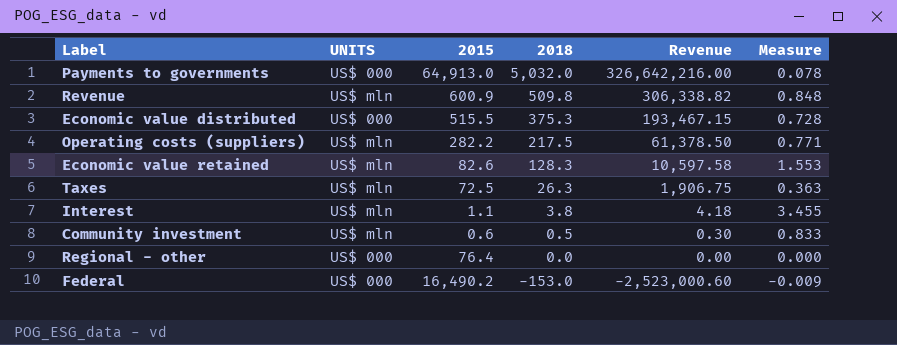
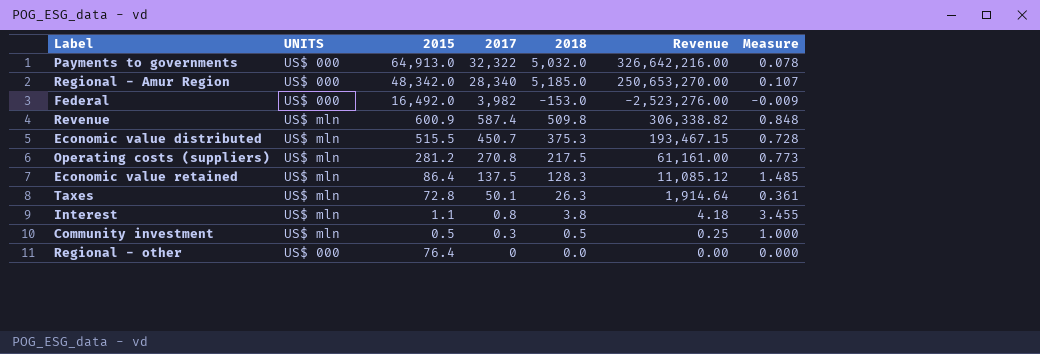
row order: 2018 descending -> 2017 descending
column 2017 | position: none -> 4
row Regional - Amur Region: none -> US$ 000 | 48,342.0 | 28,340 | 5,185.0 | 250,653,270.00 | 0.107
Federal | 2015: 16,490.2 -> 16,492.0
Federal | Revenue: -2,523,000.60 -> -2,523,276.00
Economic value distributed | UNITS: US$ 000 -> US$ mln
Operating costs (suppliers) | 2015: 282.2 -> 281.2
Operating costs (suppliers) | Revenue: 61,378.50 -> 61,161.00
Operating costs (suppliers) | Measure: 0.771 -> 0.773
Economic value retained | 2015: 82.6 -> 86.4
Economic value retained | Revenue: 10,597.58 -> 11,085.12
Economic value retained | Measure: 1.553 -> 1.485
Taxes | 2015: 72.5 -> 72.8
Taxes | Revenue: 1,906.75 -> 1,914.64
Taxes | Measure: 0.363 -> 0.361
Community investment | 2015: 0.6 -> 0.5
Community investment | Revenue: 0.30 -> 0.25
Community investment | Measure: 0.833 -> 1.000

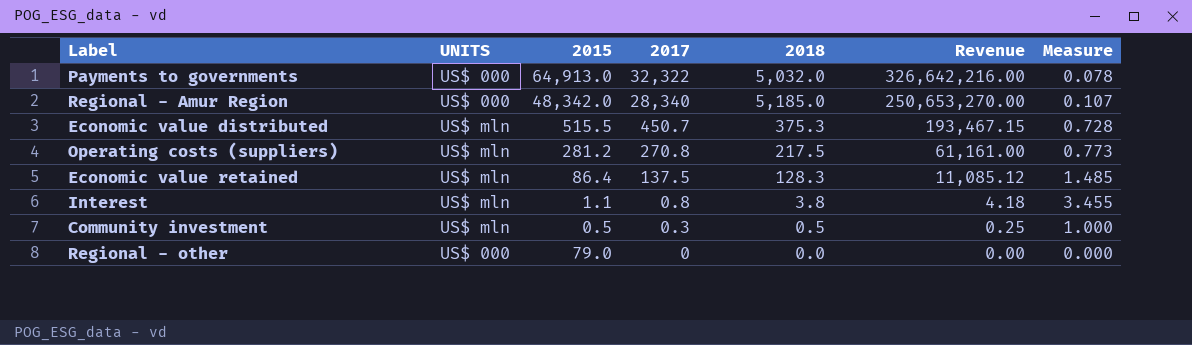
row Federal: US$ 000 | 16,492.0 | 3,982 | -153.0 | -2,523,276.00 | -0.009 -> none
row Revenue: US$ mln | 600.9 | 587.4 | 509.8 | 306,338.82 | 0.848 -> none
row Taxes: US$ mln | 72.8 | 50.1 | 26.3 | 1,914.64 | 0.361 -> none
Regional - other | 2015: 76.4 -> 79.0

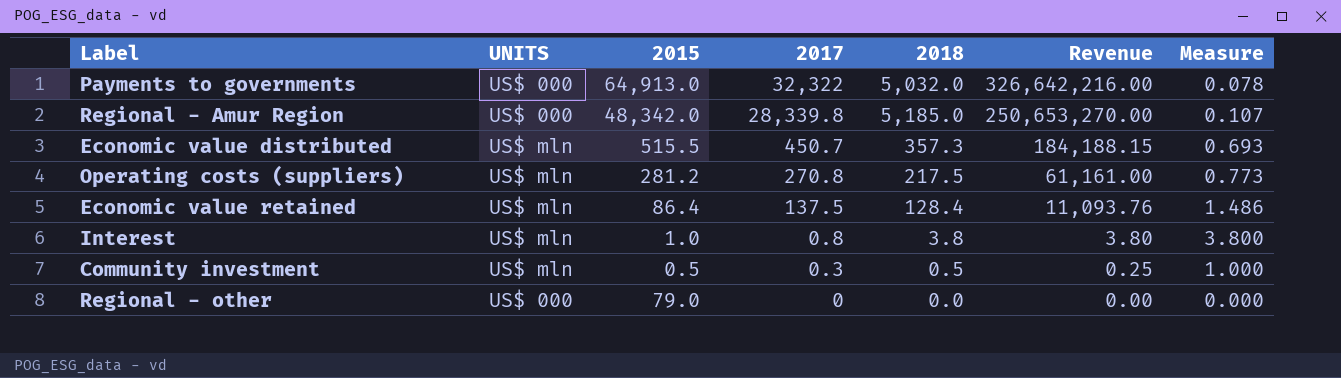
Regional - Amur Region | 2017: 28,340 -> 28,339.8
Economic value distributed | 2018: 375.3 -> 357.3
Economic value distributed | Revenue: 193,467.15 -> 184,188.15
Economic value distributed | Measure: 0.728 -> 0.693
Economic value retained | 2018: 128.3 -> 128.4
Economic value retained | Revenue: 11,085.12 -> 11,093.76
Economic value retained | Measure: 1.485 -> 1.486
Interest | 2015: 1.1 -> 1.0
Interest | Revenue: 4.18 -> 3.80
Interest | Measure: 3.455 -> 3.800

